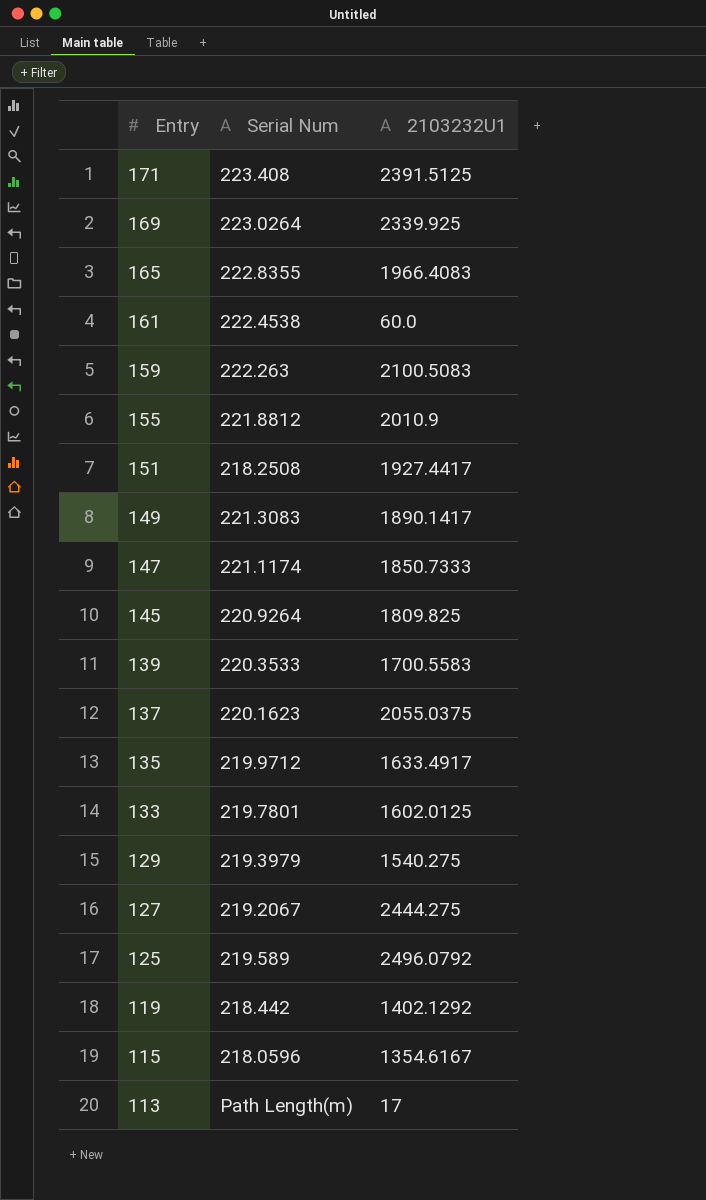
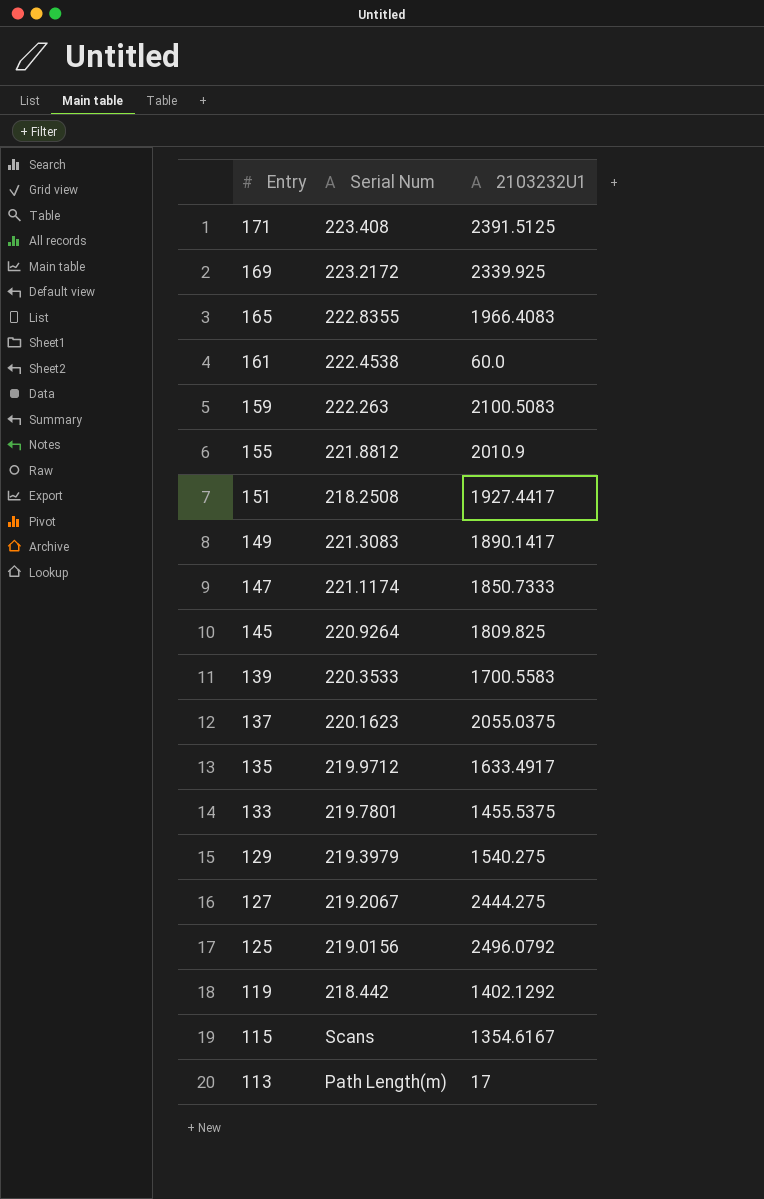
169 | Serial Num: 223.0264 -> 223.2172
133 | 2103232U1: 1602.0125 -> 1455.5375
125 | Serial Num: 219.589 -> 219.0156
115 | Serial Num: 218.0596 -> Scans

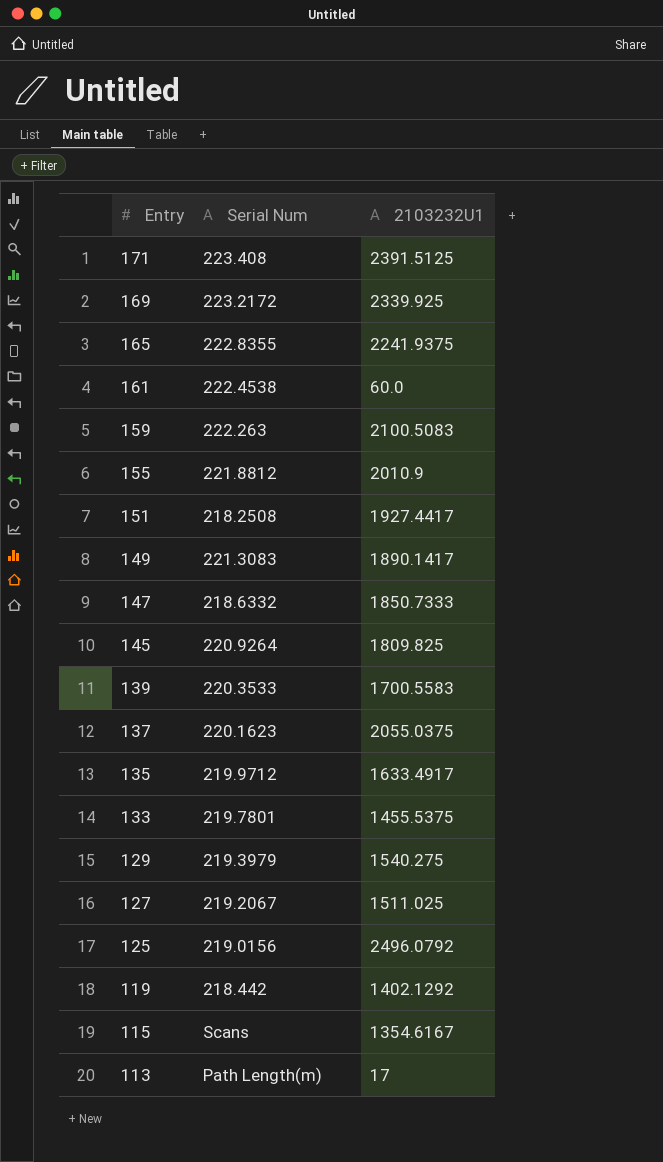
165 | 2103232U1: 1966.4083 -> 2241.9375
147 | Serial Num: 221.1174 -> 218.6332
127 | 2103232U1: 2444.275 -> 1511.025

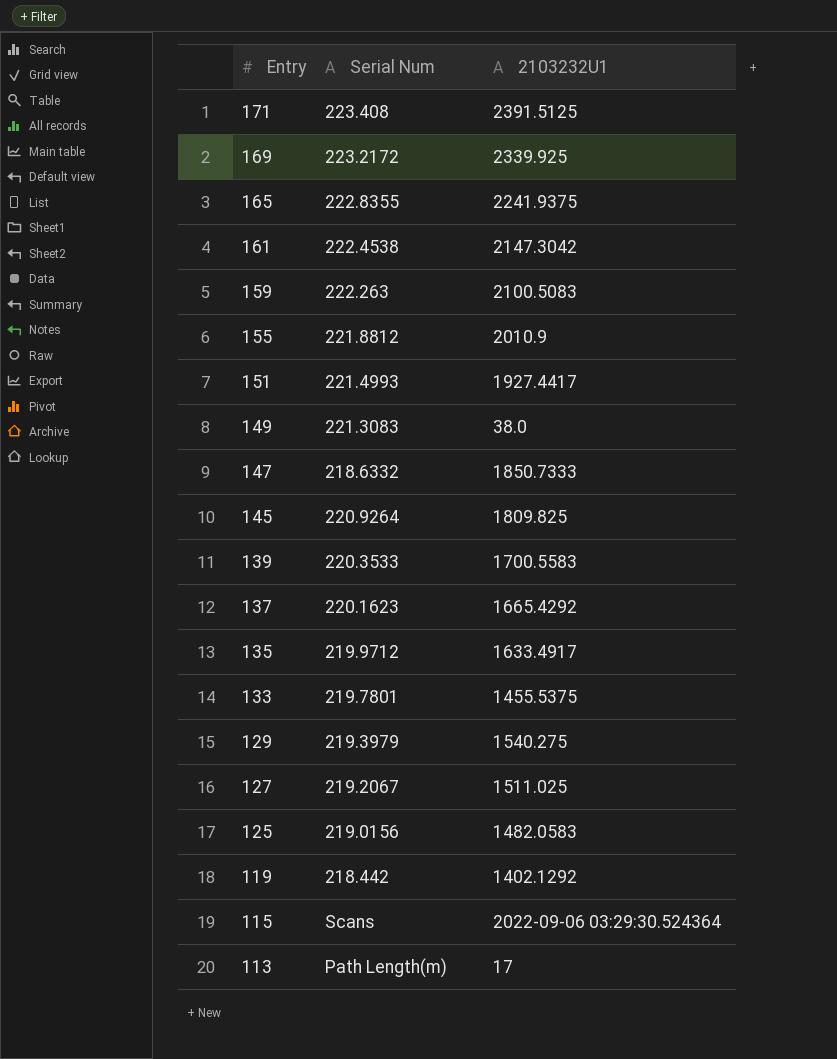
161 | 2103232U1: 60.0 -> 2147.3042
151 | Serial Num: 218.2508 -> 221.4993
149 | 2103232U1: 1890.1417 -> 38.0
137 | 2103232U1: 2055.0375 -> 1665.4292
125 | 2103232U1: 2496.0792 -> 1482.0583
115 | 2103232U1: 1354.6167 -> 2022-09-06 03:29:30.524364

